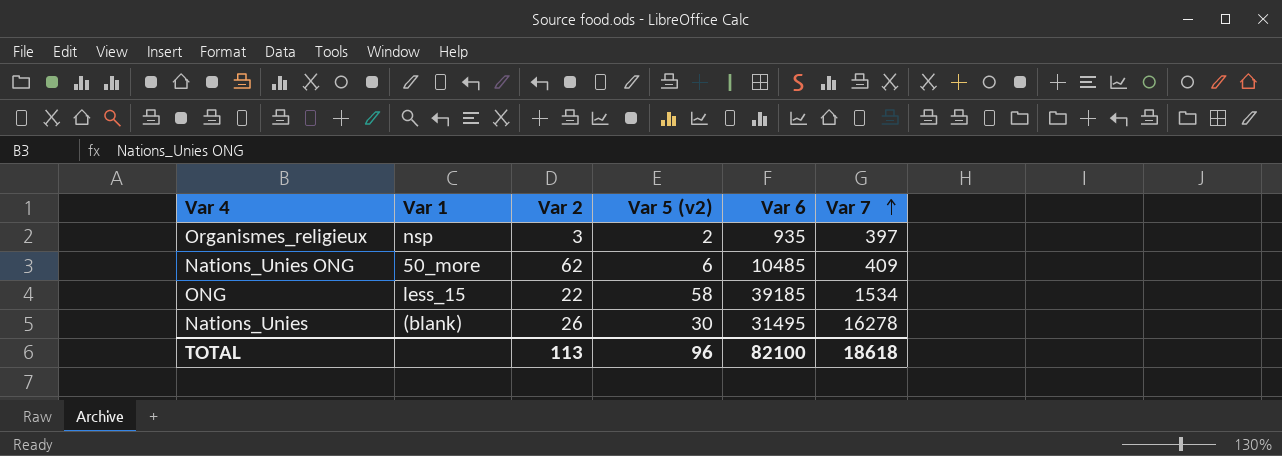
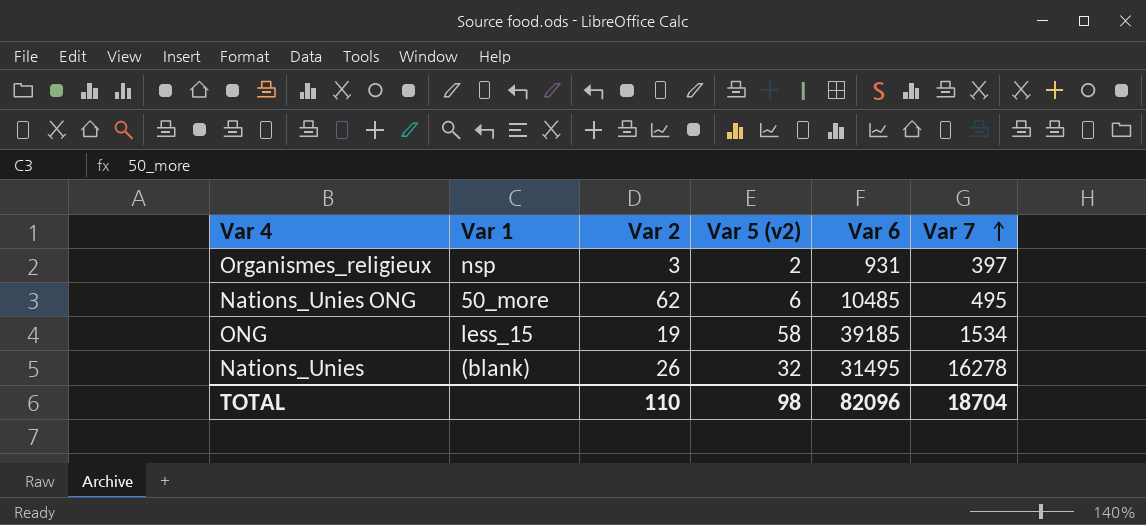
Organismes_religieux | Var 6: 935 -> 931
Nations_Unies ONG | Var 7: 409 -> 495
ONG | Var 2: 22 -> 19
Nations_Unies | Var 5 (v2): 30 -> 32
TOTAL | Var 2: 113 -> 110
TOTAL | Var 5 (v2): 96 -> 98
TOTAL | Var 6: 82100 -> 82096
TOTAL | Var 7: 18618 -> 18704

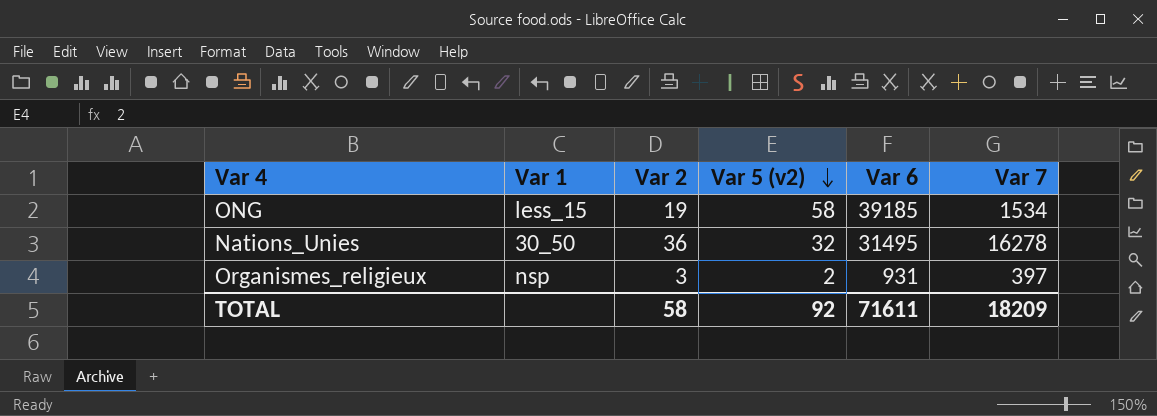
row order: Var 7 ascending -> Var 5 (v2) descending
row Nations_Unies ONG: 50_more | 62 | 6 | 10485 | 495 -> none
Nations_Unies | Var 1: (blank) -> 30_50
Nations_Unies | Var 2: 26 -> 36
TOTAL | Var 2: 110 -> 58
TOTAL | Var 5 (v2): 98 -> 92
TOTAL | Var 6: 82096 -> 71611
TOTAL | Var 7: 18704 -> 18209

